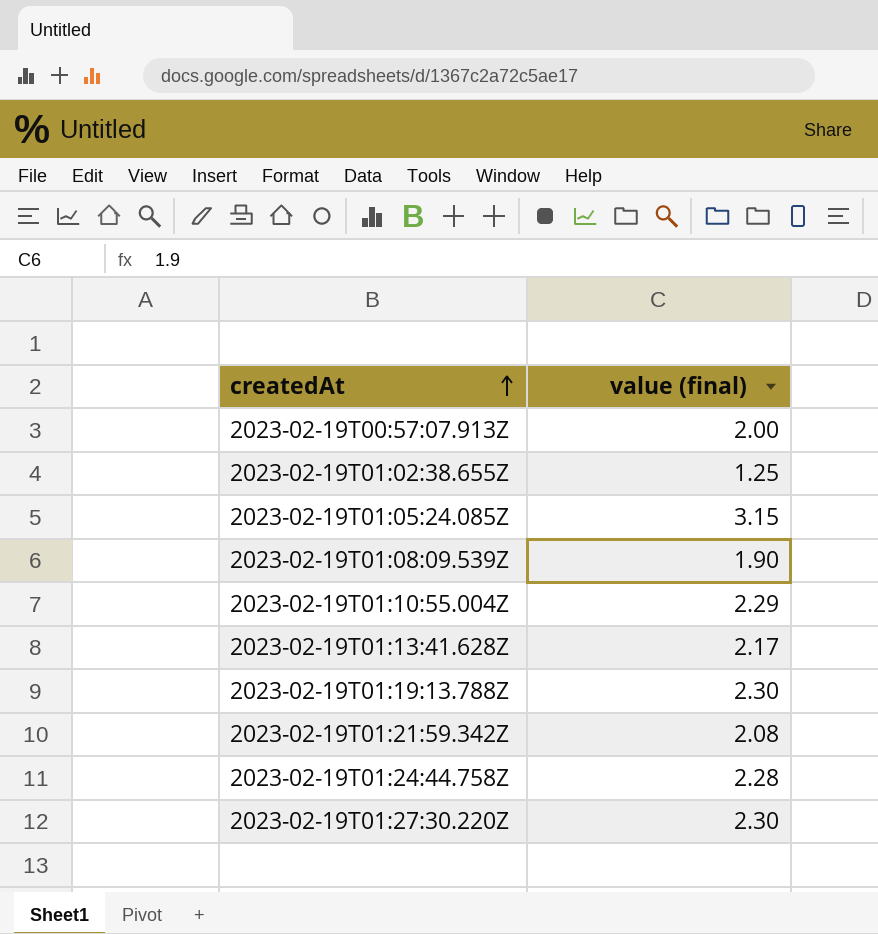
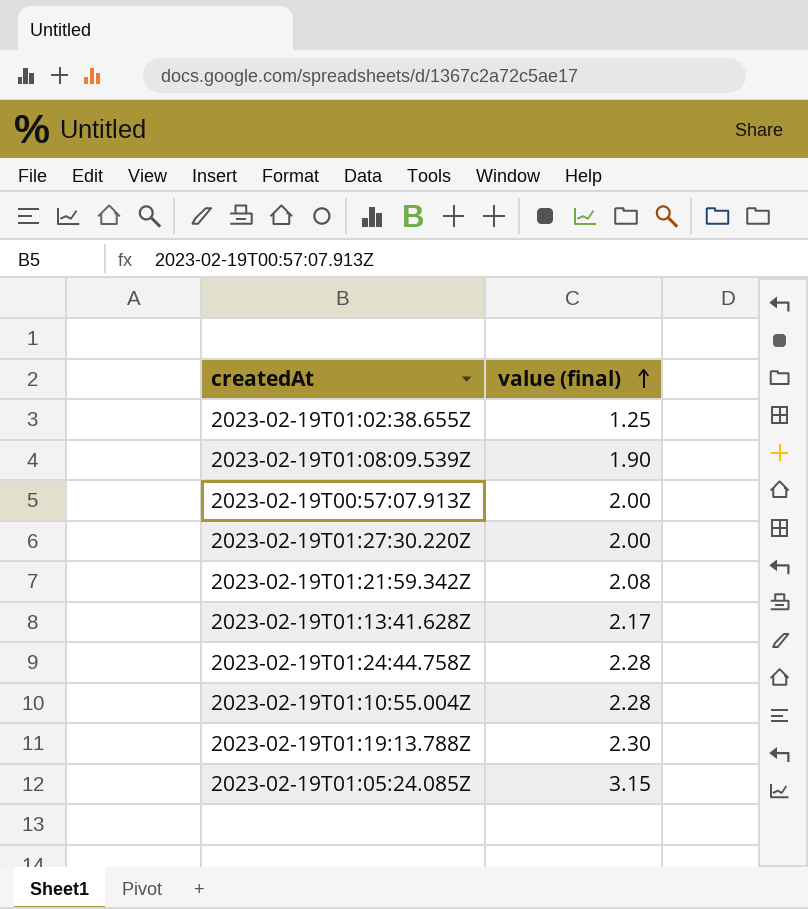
row order: createdAt ascending -> value (final) ascending
2023-02-19T01:27:30.220Z | value (final): 2.30 -> 2.00
2023-02-19T01:10:55.004Z | value (final): 2.29 -> 2.28

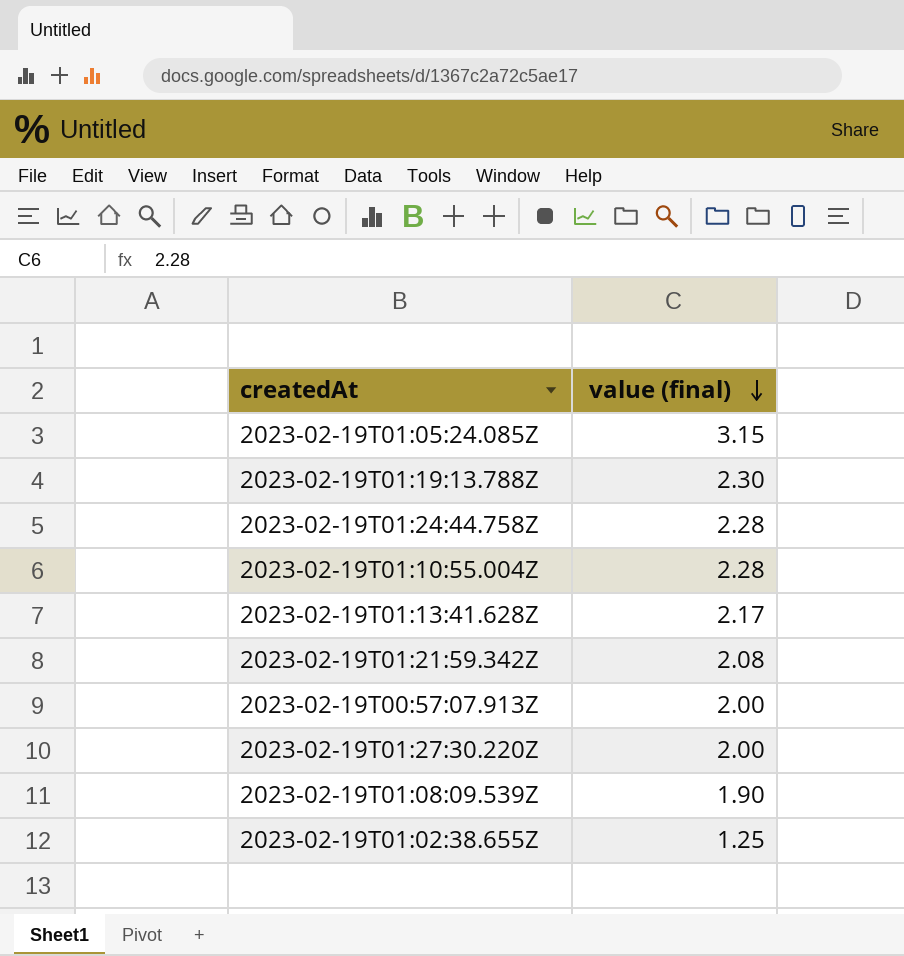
row order: value (final) ascending -> value (final) descending

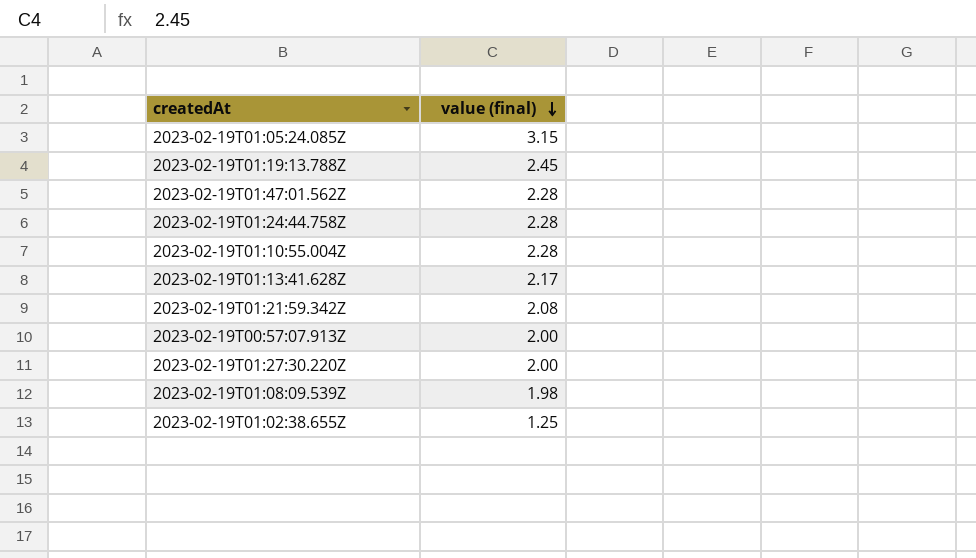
2023-02-19T01:19:13.788Z | value (final): 2.30 -> 2.45
row 2023-02-19T01:47:01.562Z: none -> 2.28
2023-02-19T01:08:09.539Z | value (final): 1.90 -> 1.98

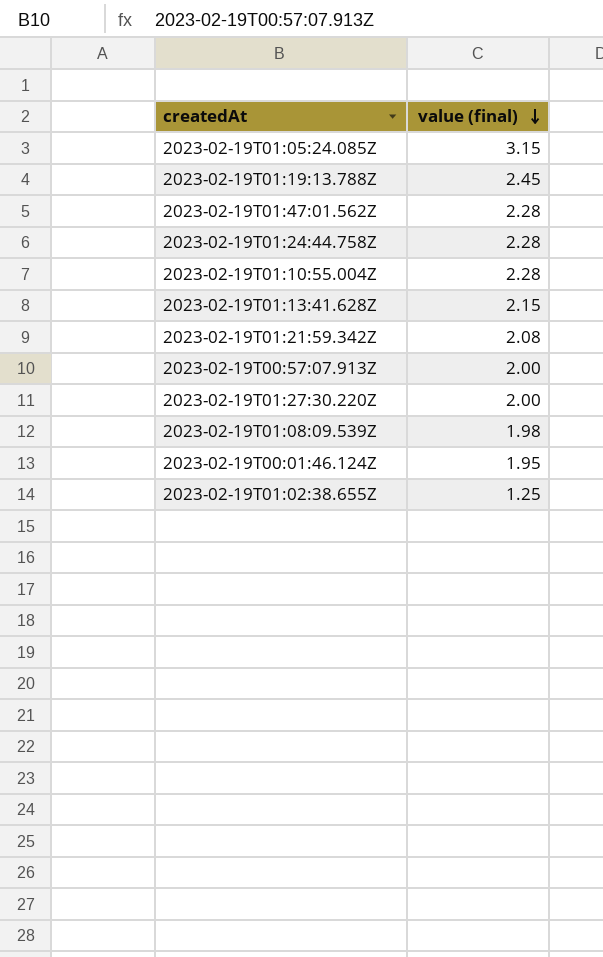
2023-02-19T01:13:41.628Z | value (final): 2.17 -> 2.15
row 2023-02-19T00:01:46.124Z: none -> 1.95

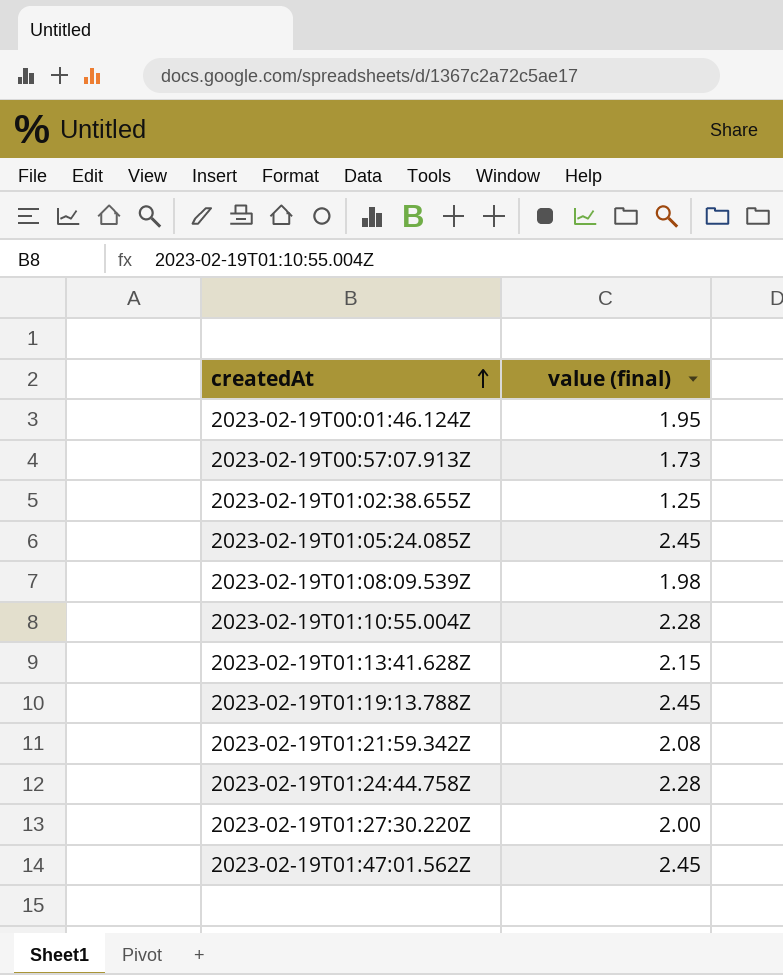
row order: value (final) descending -> createdAt ascending
2023-02-19T00:57:07.913Z | value (final): 2.00 -> 1.73
2023-02-19T01:05:24.085Z | value (final): 3.15 -> 2.45
2023-02-19T01:47:01.562Z | value (final): 2.28 -> 2.45

